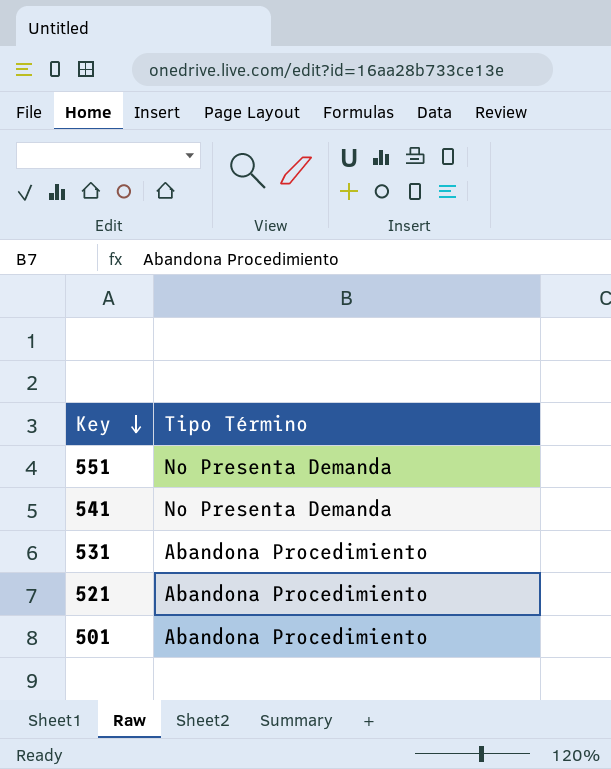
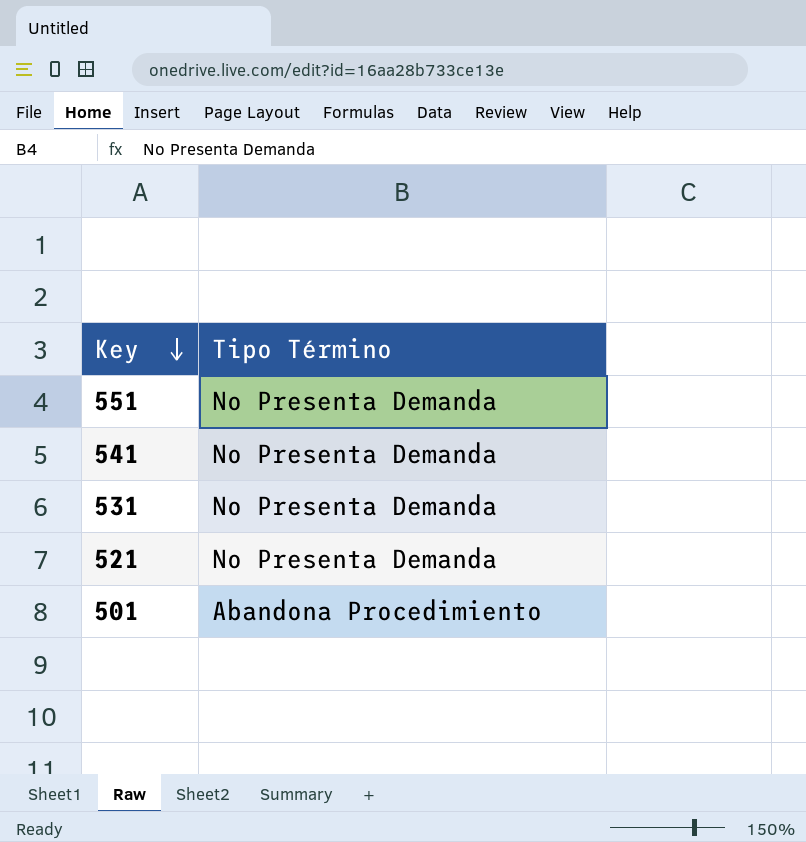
531 | Tipo Término: Abandona Procedimiento -> No Presenta Demanda
521 | Tipo Término: Abandona Procedimiento -> No Presenta Demanda

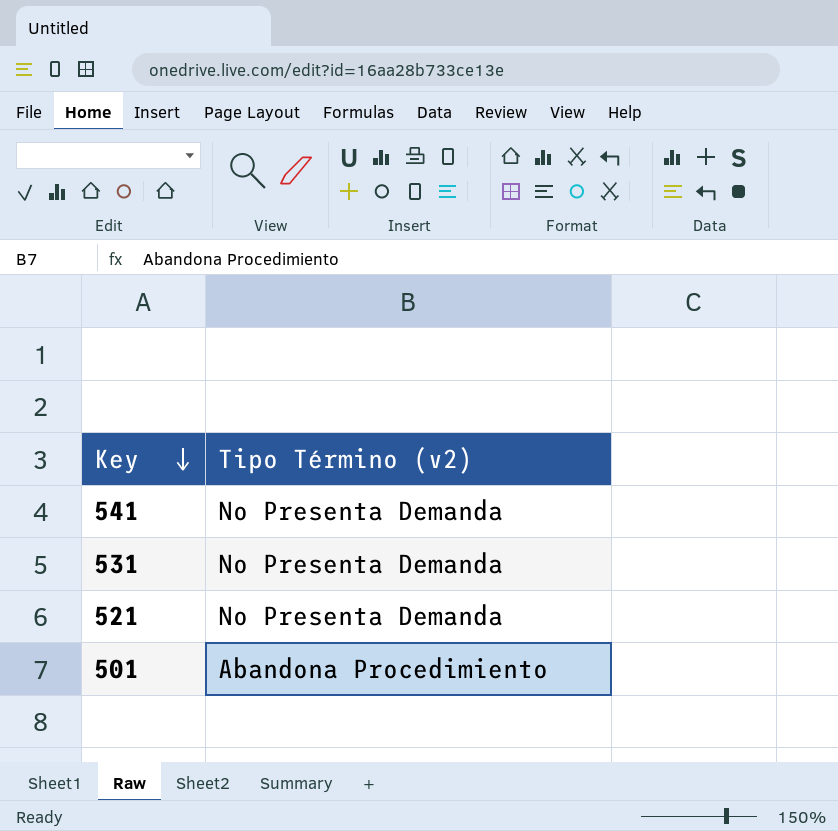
column name: Tipo Término -> Tipo Término (v2)
row 551: No Presenta Demanda -> none

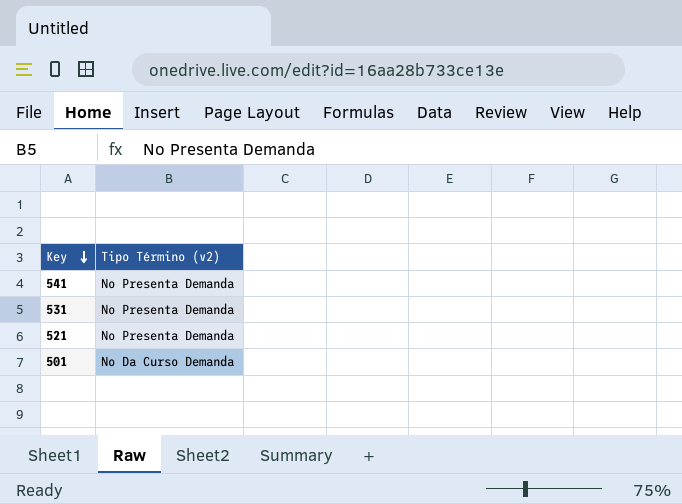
501 | Tipo Término (v2): Abandona Procedimiento -> No Da Curso Demanda

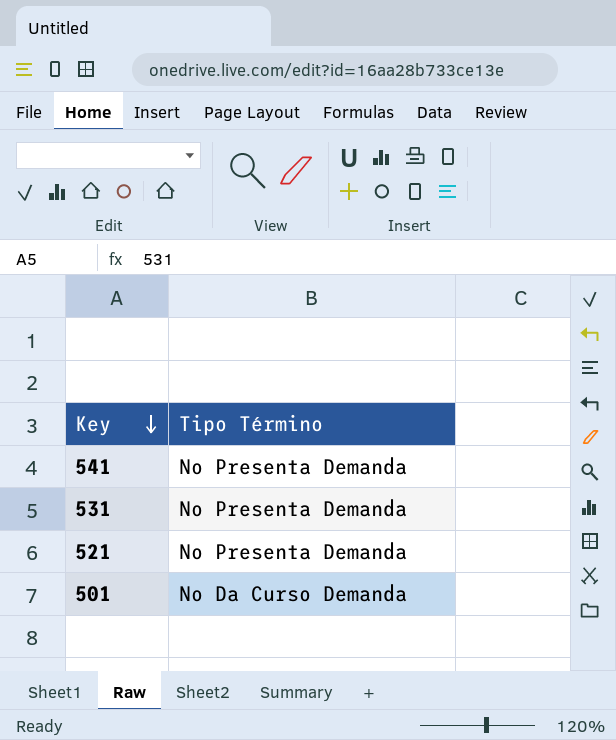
column name: Tipo Término (v2) -> Tipo Término

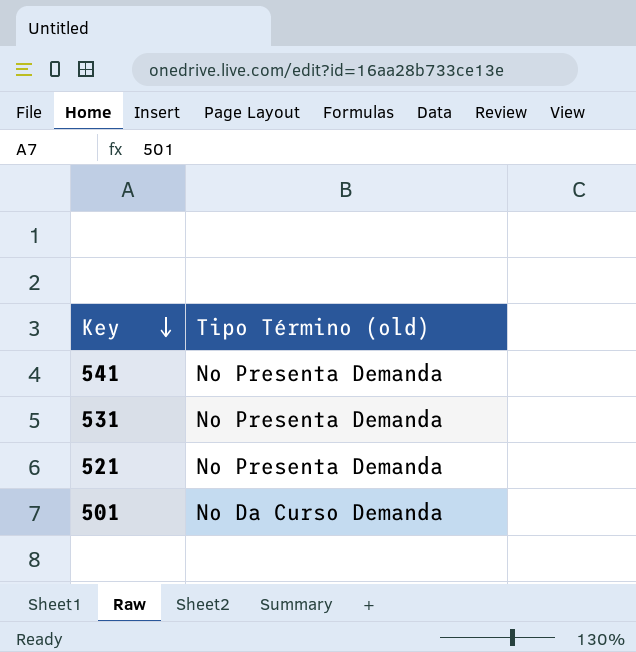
column name: Tipo Término -> Tipo Término (old)

